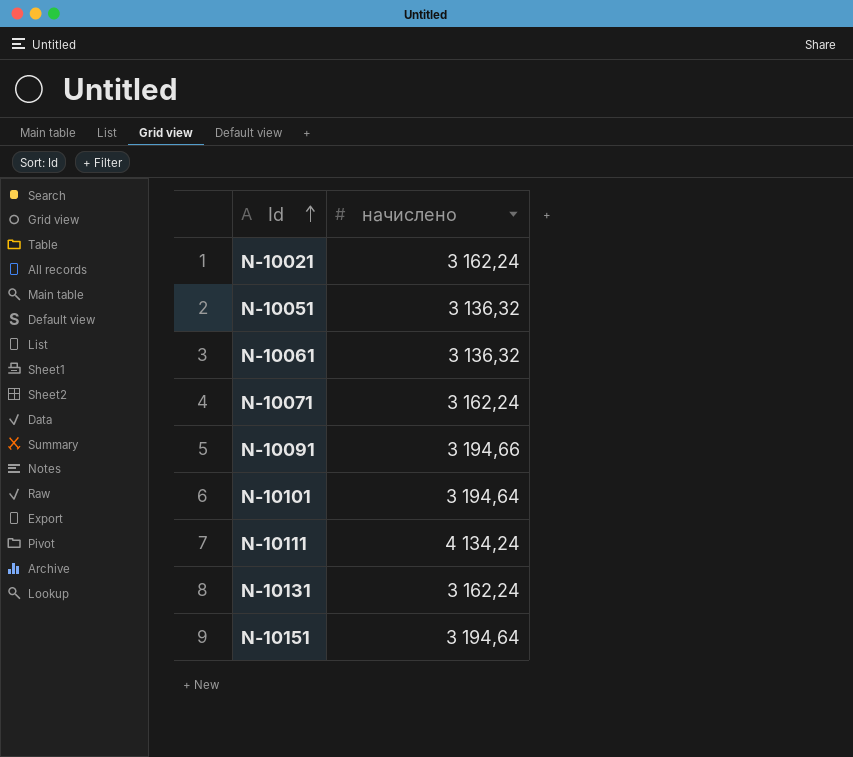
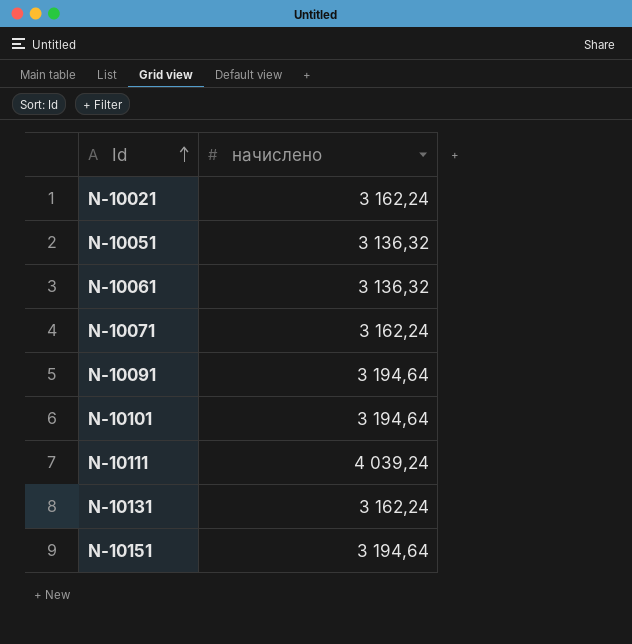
N-10091 | начислено: 3 194,66 -> 3 194,64
N-10111 | начислено: 4 134,24 -> 4 039,24

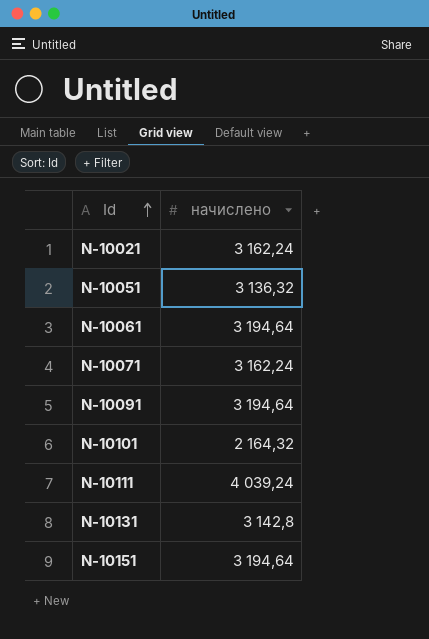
N-10061 | начислено: 3 136,32 -> 3 194,64
N-10101 | начислено: 3 194,64 -> 2 164,32
N-10131 | начислено: 3 162,24 -> 3 142,8

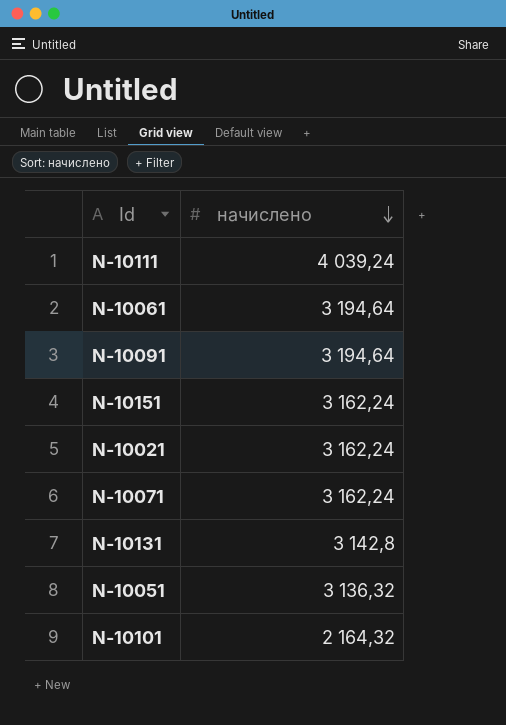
row order: Id ascending -> начислено descending
N-10151 | начислено: 3 194,64 -> 3 162,24

